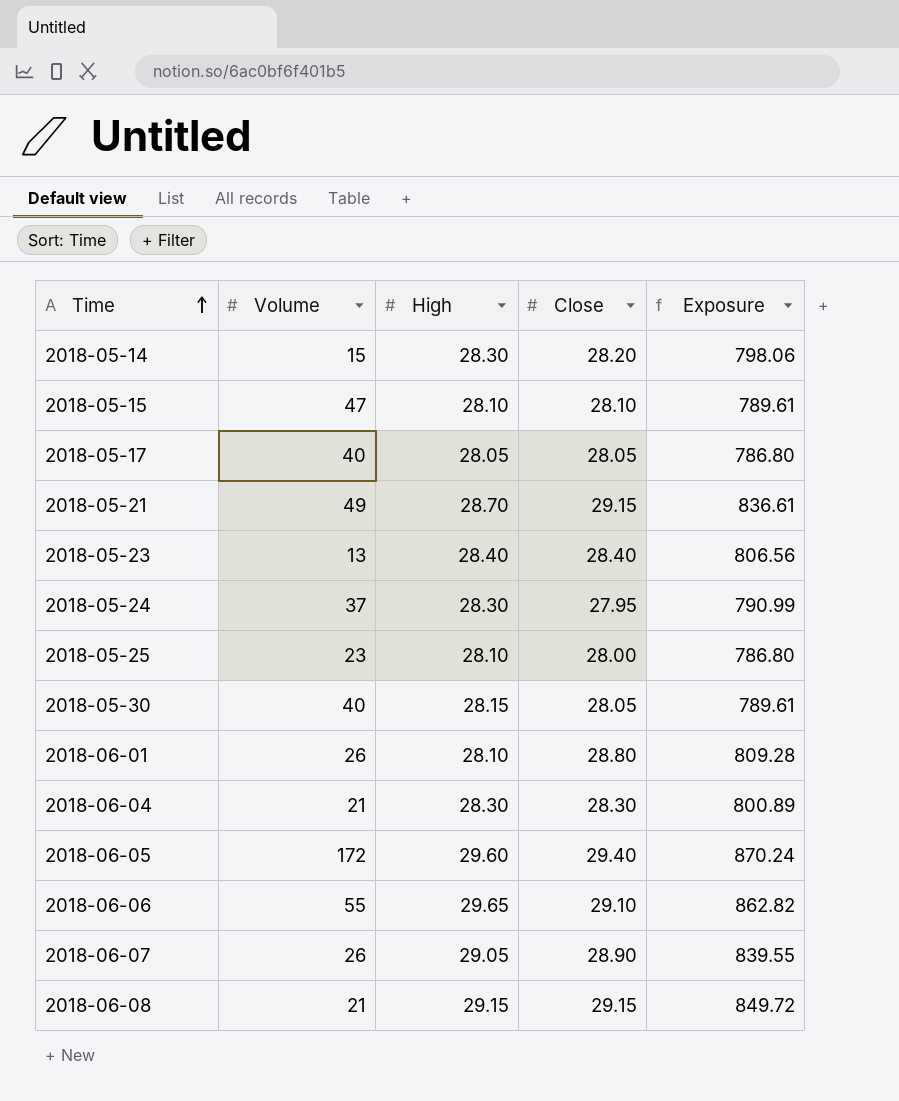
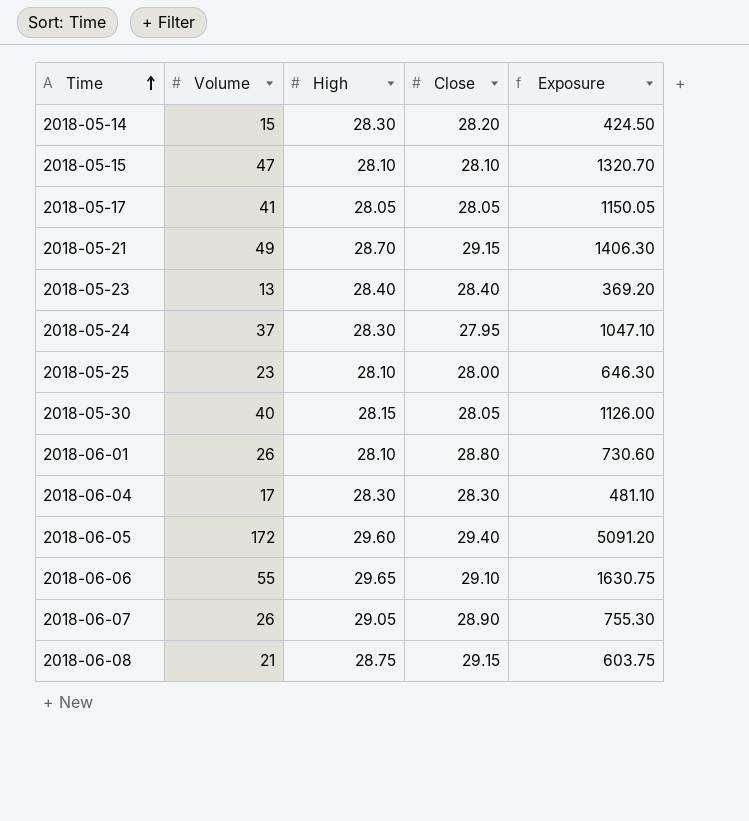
column Exposure | formula: [High] * [Close] -> [Volume] * [High]
2018-05-17 | Volume: 40 -> 41
2018-06-04 | Volume: 21 -> 17
2018-06-08 | High: 29.15 -> 28.75

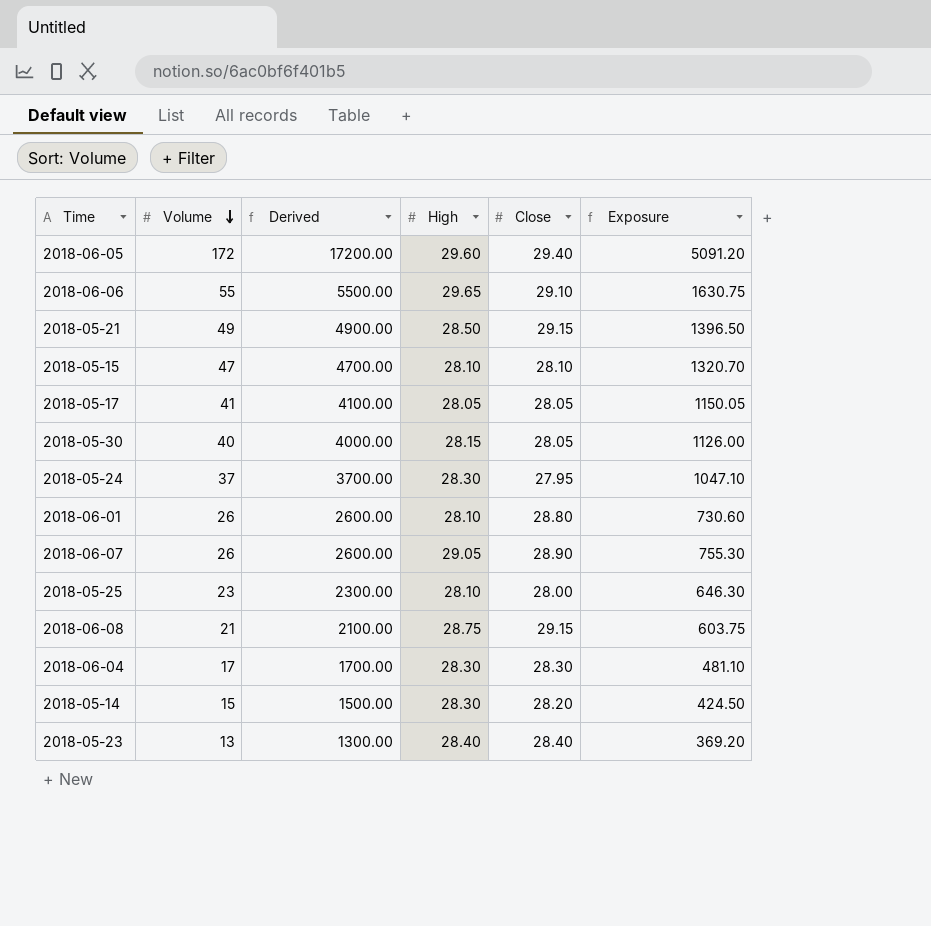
row order: Time ascending -> Volume descending
column Derived | formula: none -> [Volume] * 100
2018-05-21 | High: 28.70 -> 28.50
2018-05-21 | Exposure: 1406.30 -> 1396.50

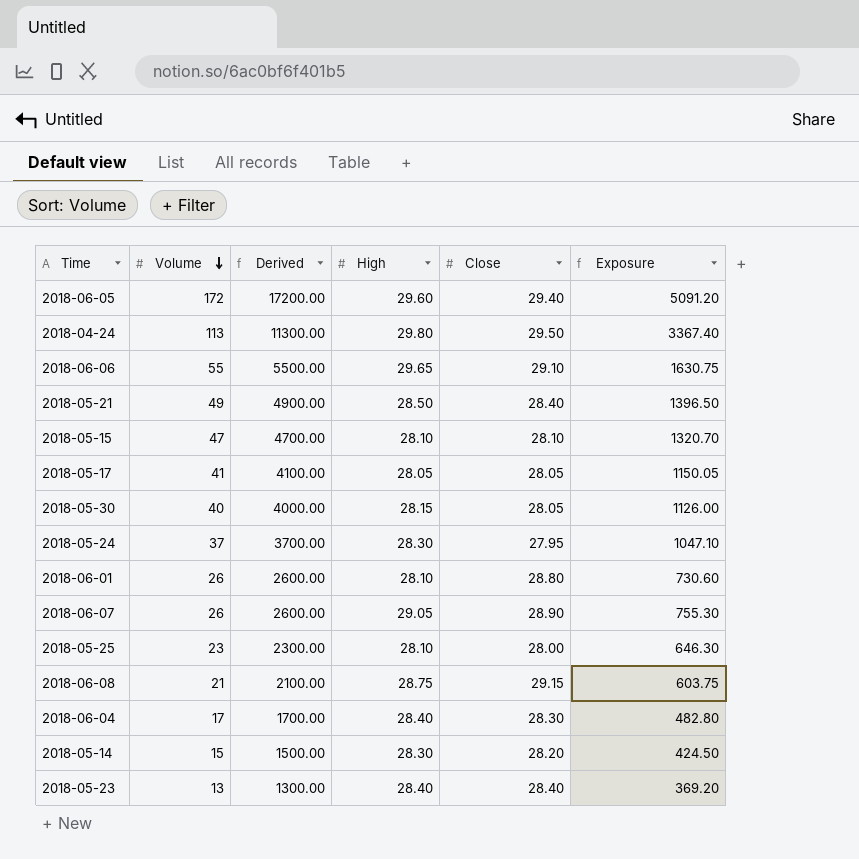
row 2018-04-24: none -> 113 | 11300.00 | 29.80 | 29.50 | 3367.40
2018-05-21 | Close: 29.15 -> 28.40
2018-06-04 | High: 28.30 -> 28.40
2018-06-04 | Exposure: 481.10 -> 482.80

